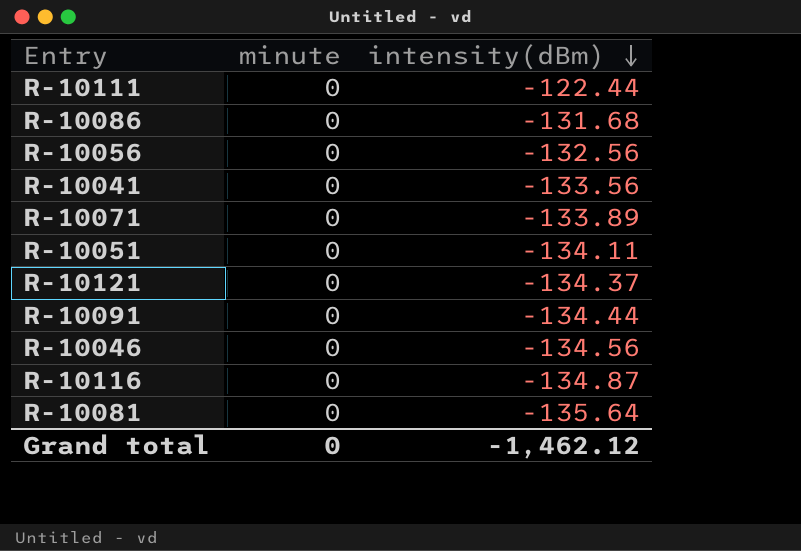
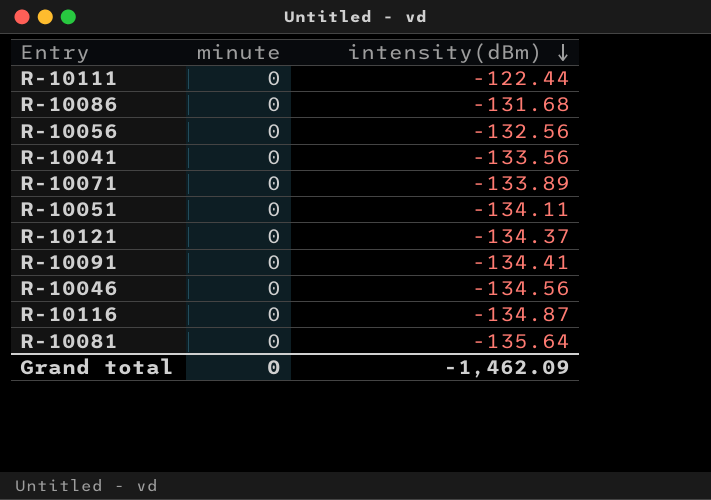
R-10091 | intensity(dBm): -134.44 -> -134.41
Grand total | intensity(dBm): -1,462.12 -> -1,462.09

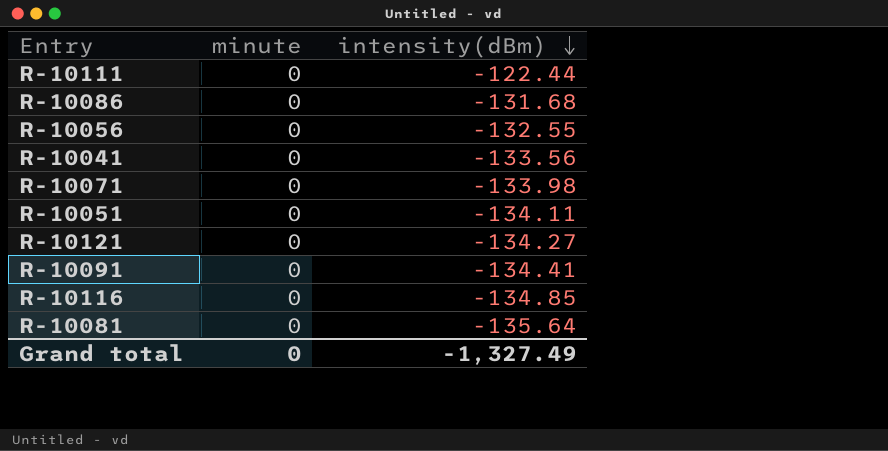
row R-10046: 0 | -134.56 -> none
R-10056 | intensity(dBm): -132.56 -> -132.55
R-10071 | intensity(dBm): -133.89 -> -133.98
R-10121 | intensity(dBm): -134.37 -> -134.27
R-10116 | intensity(dBm): -134.87 -> -134.85
Grand total | intensity(dBm): -1,462.09 -> -1,327.49

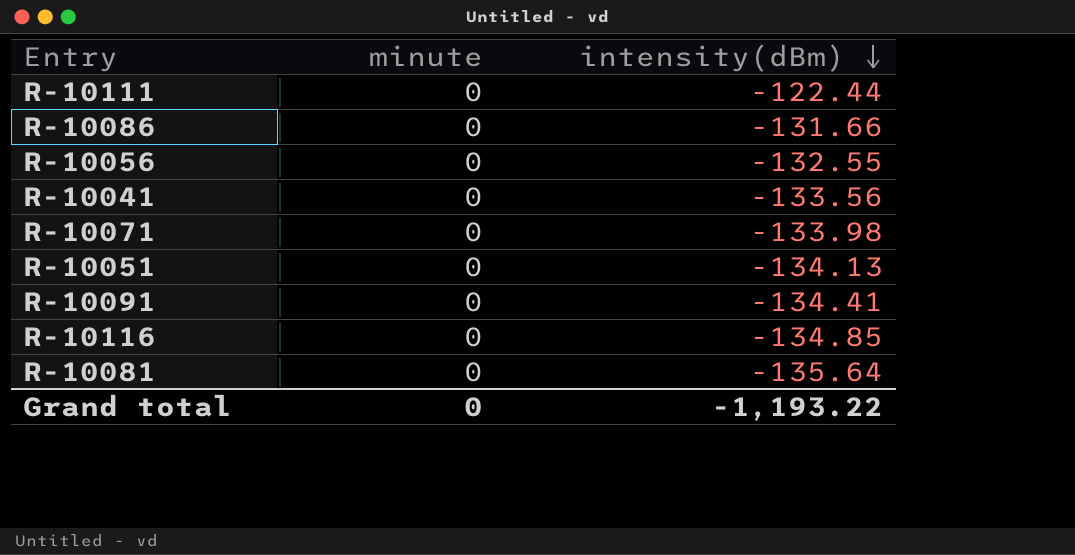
row R-10121: 0 | -134.27 -> none
R-10086 | intensity(dBm): -131.68 -> -131.66
R-10051 | intensity(dBm): -134.11 -> -134.13
Grand total | intensity(dBm): -1,327.49 -> -1,193.22

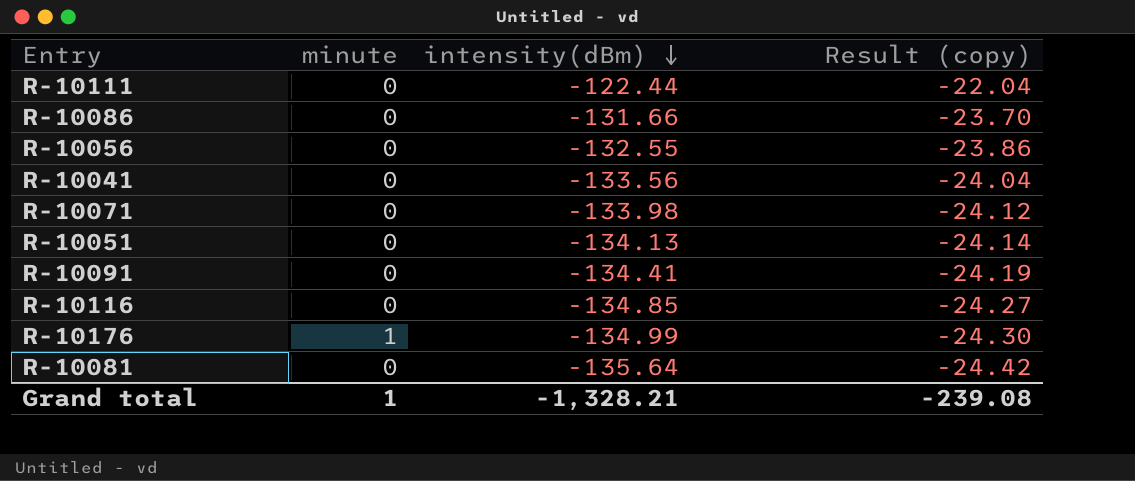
column Result (copy) | formula: none -> [intensity(dBm)] * 0.18
row R-10176: none -> 1 | -134.99 | -24.30
Grand total | minute: 0 -> 1
Grand total | intensity(dBm): -1,193.22 -> -1,328.21

